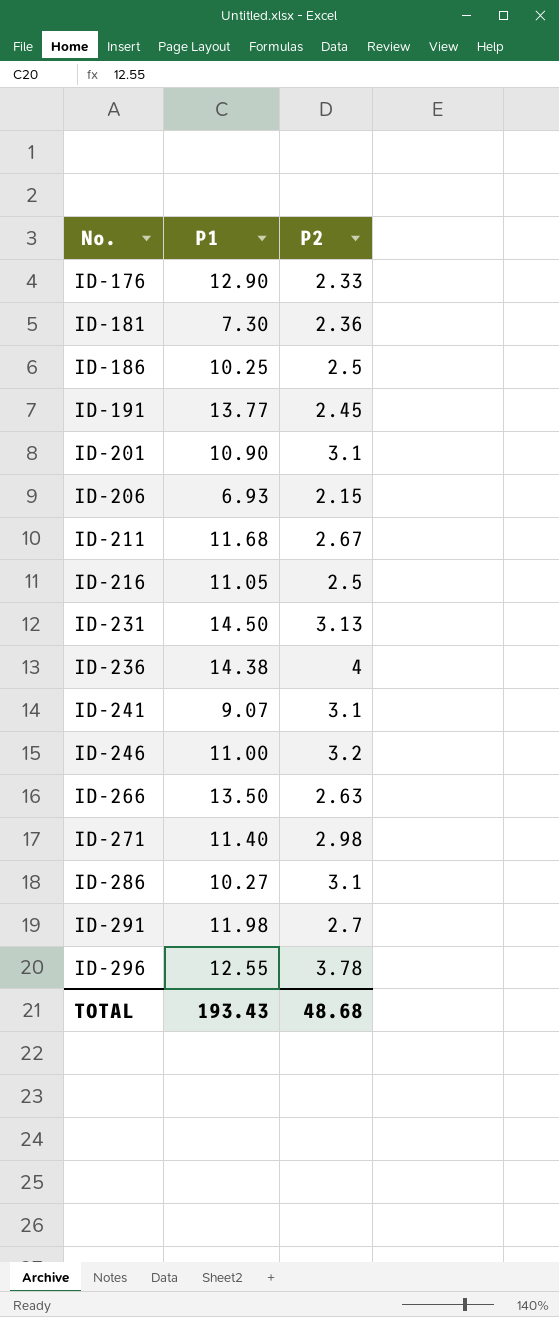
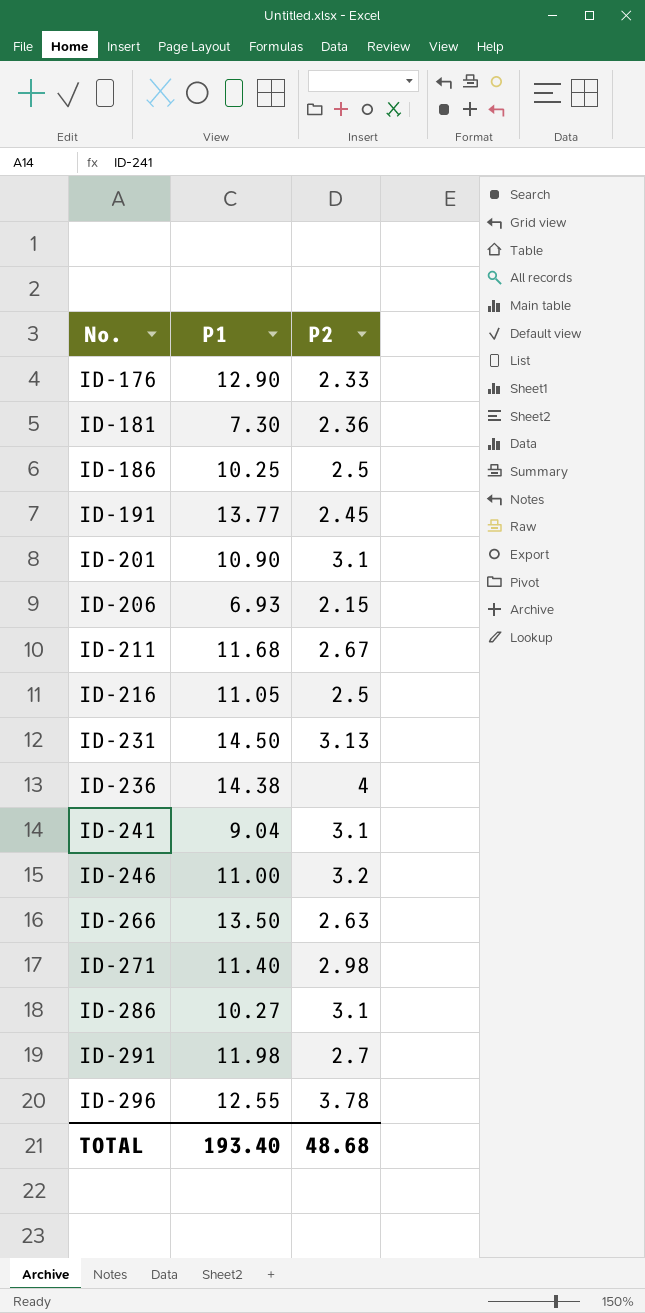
ID-241 | P1: 9.07 -> 9.04
TOTAL | P1: 193.43 -> 193.40

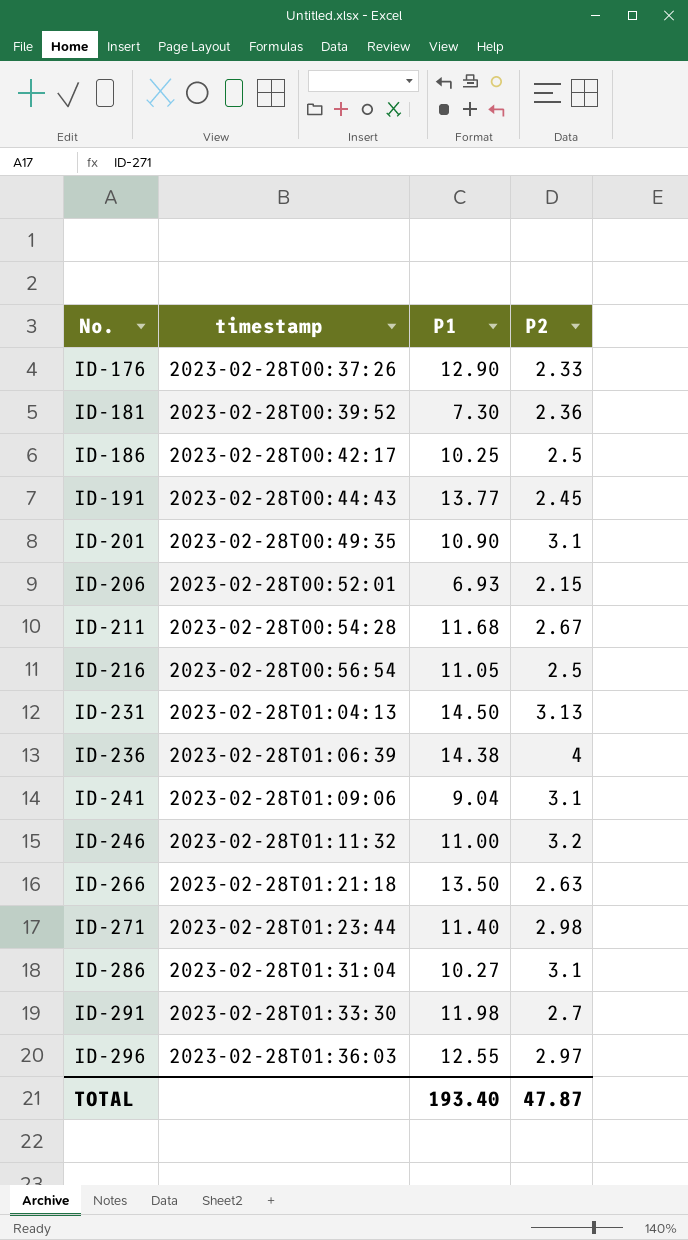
column timestamp | position: none -> 2
ID-296 | P2: 3.78 -> 2.97
TOTAL | P2: 48.68 -> 47.87

